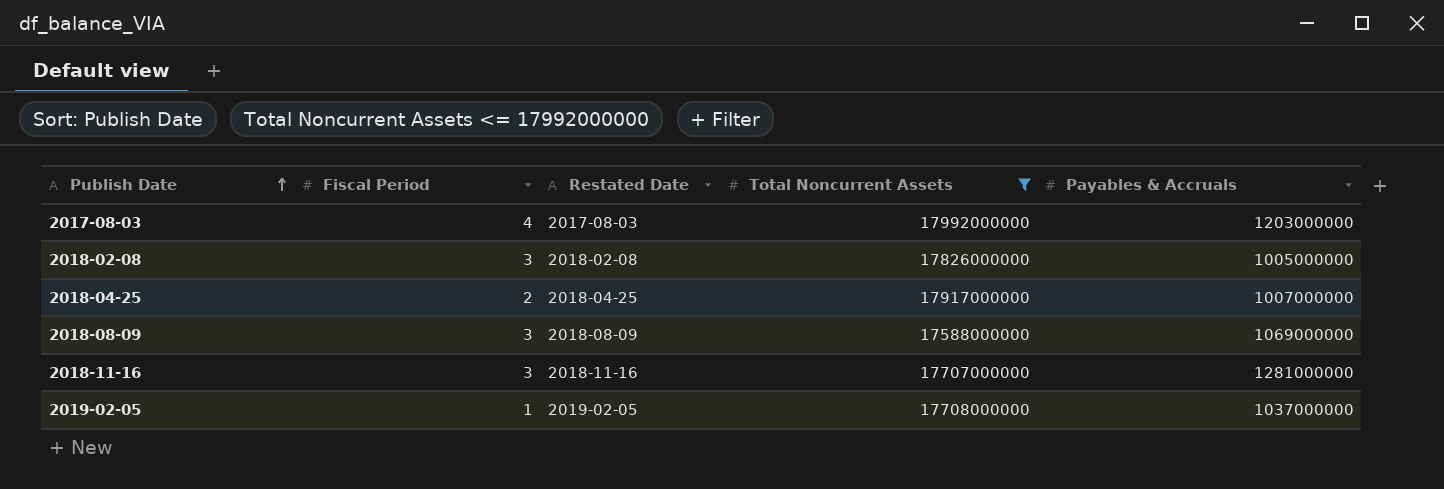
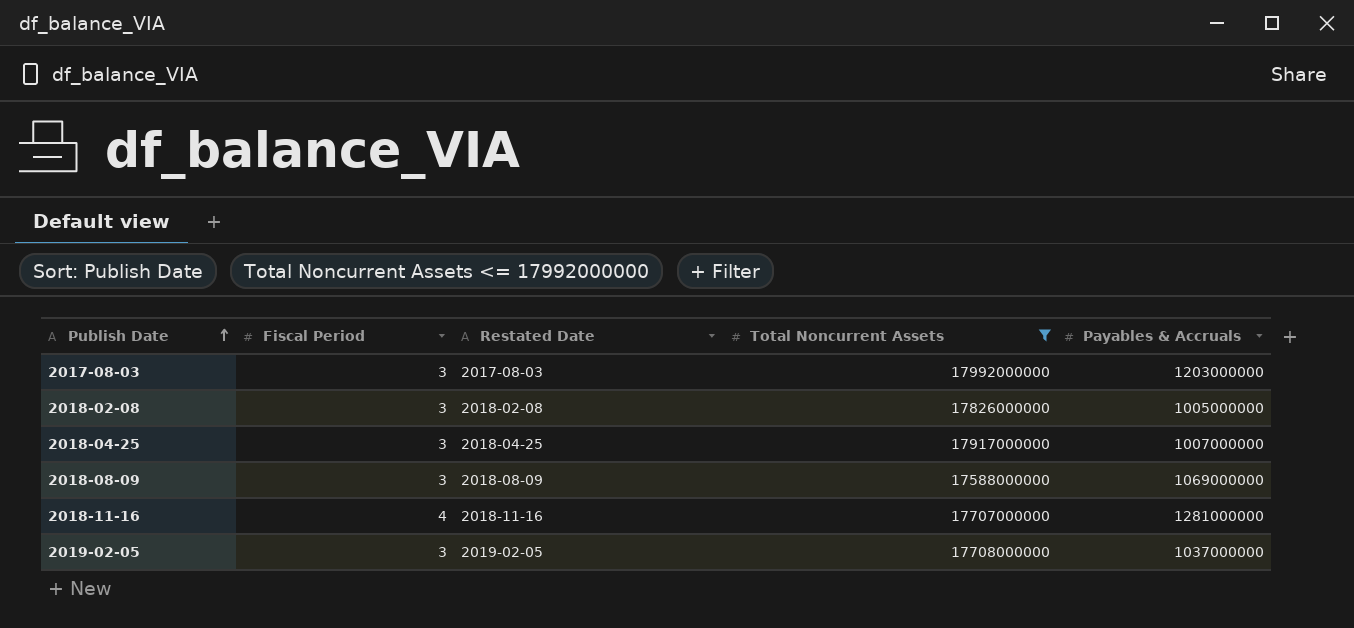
2017-08-03 | Fiscal Period: 4 -> 3
2018-04-25 | Fiscal Period: 2 -> 3
2018-11-16 | Fiscal Period: 3 -> 4
2019-02-05 | Fiscal Period: 1 -> 3

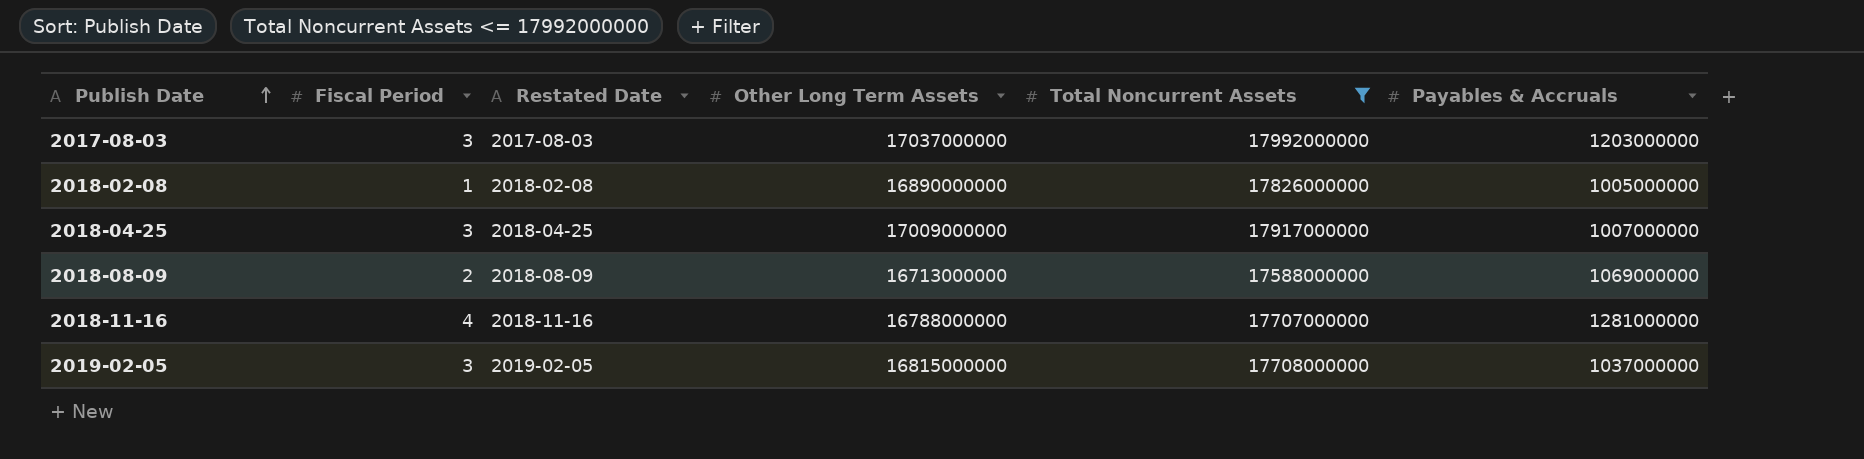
column Other Long Term Assets | position: none -> 4
2018-02-08 | Fiscal Period: 3 -> 1
2018-08-09 | Fiscal Period: 3 -> 2

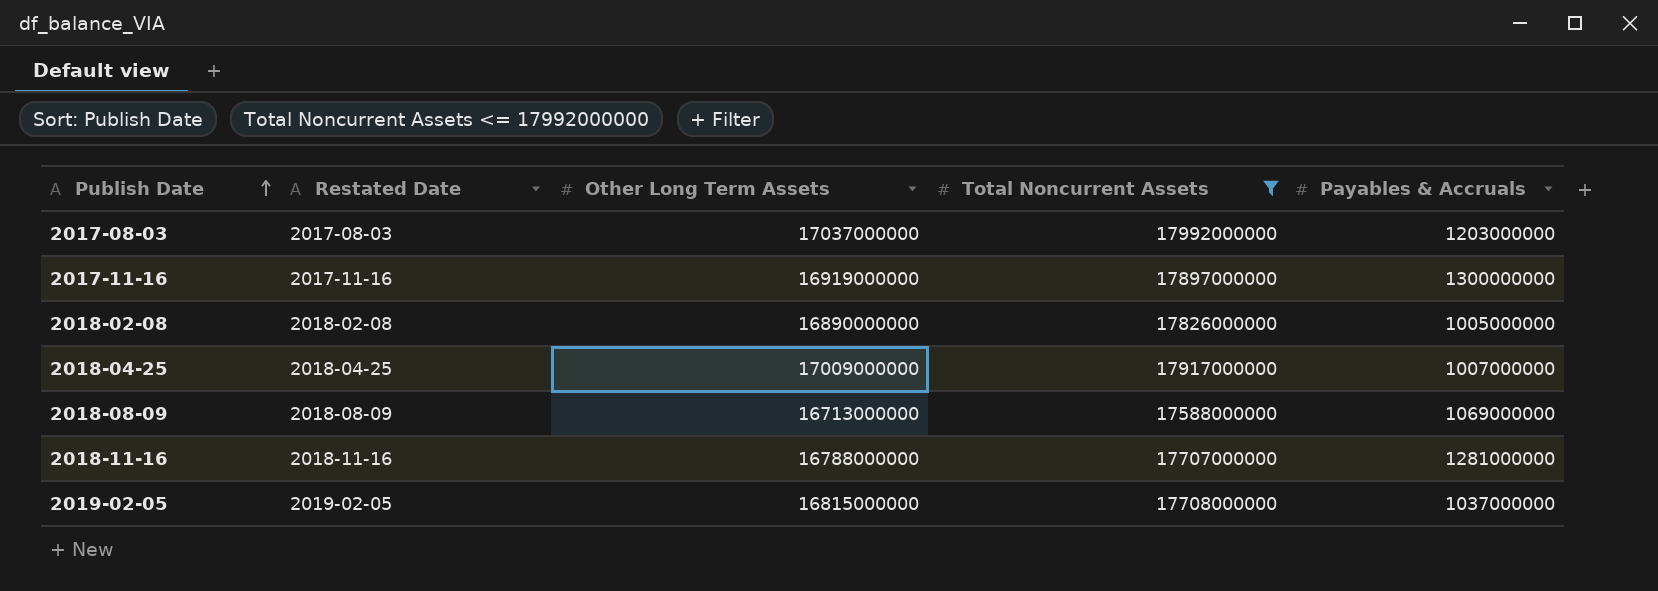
column Fiscal Period | position: 2 -> none
row 2017-11-16: none -> 2017-11-16 | 16919000000 | 17897000000 | 1300000000

